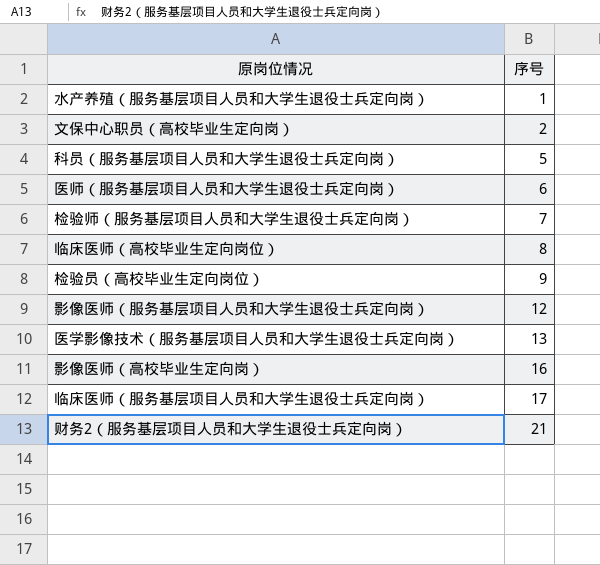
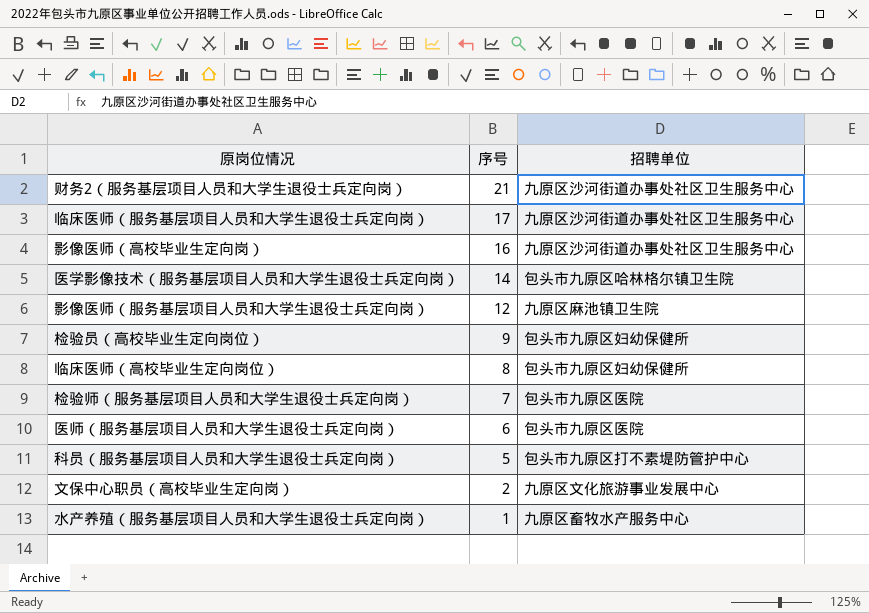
row order: 序号 ascending -> 序号 descending
column 招聘单位 | position: none -> 3
医学影像技术（服务基层项目人员和大学生退役士兵定向岗） | 序号: 13 -> 14

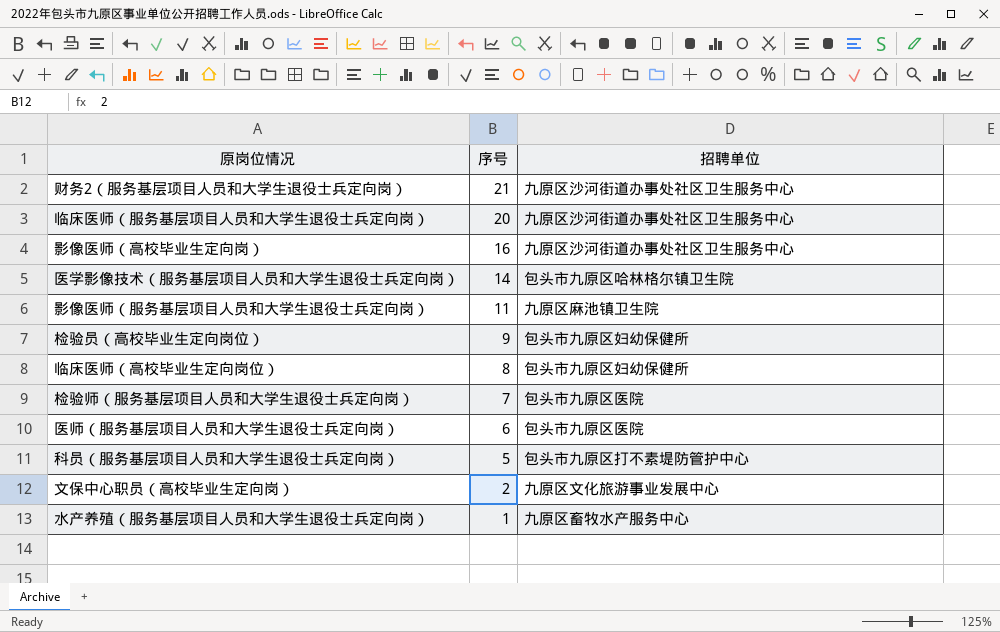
临床医师（服务基层项目人员和大学生退役士兵定向岗） | 序号: 17 -> 20
影像医师（服务基层项目人员和大学生退役士兵定向岗） | 序号: 12 -> 11

